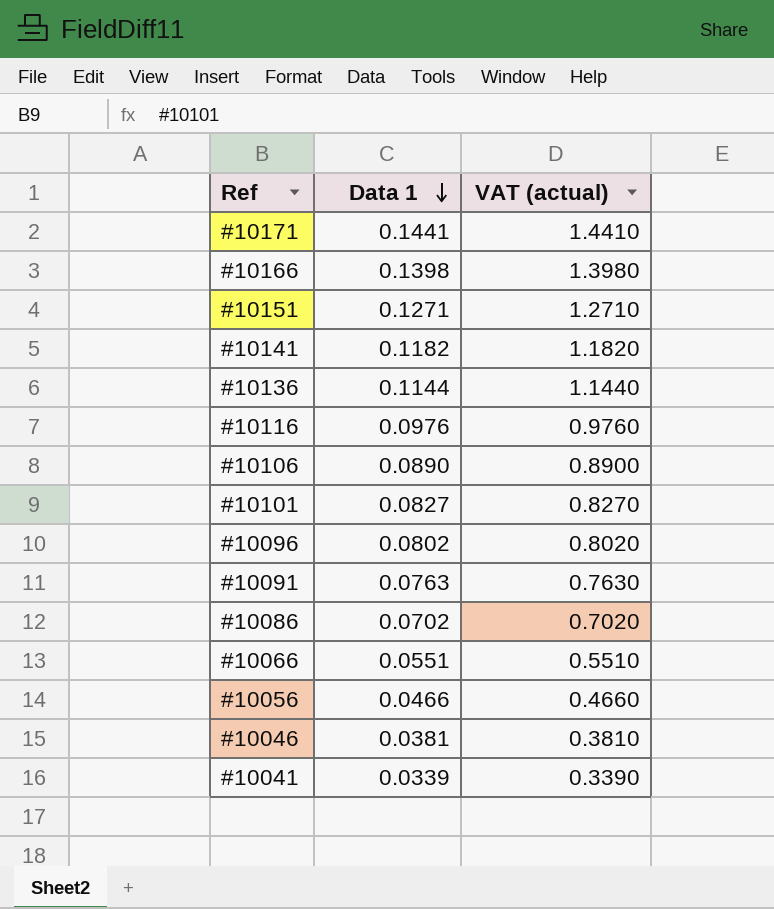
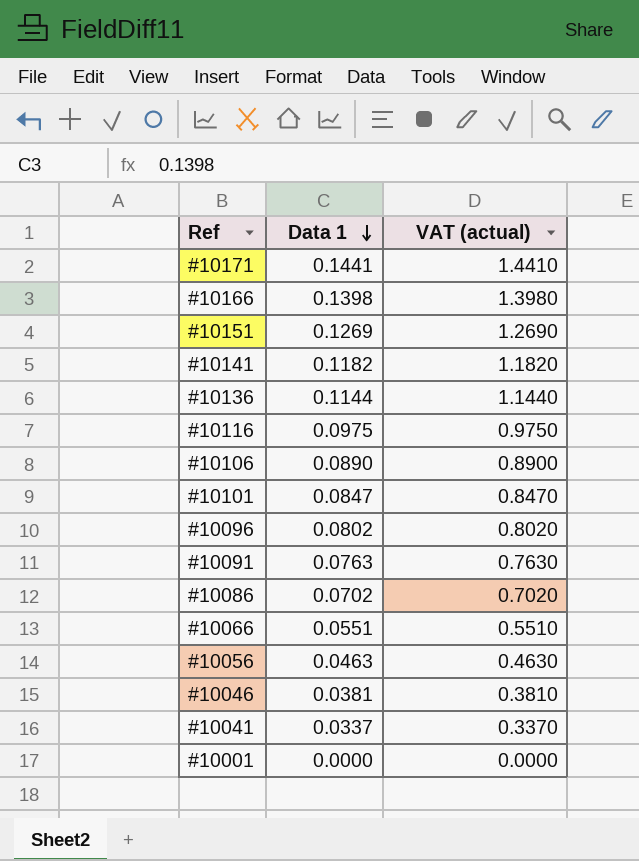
#10151 | Data 1: 0.1271 -> 0.1269
#10151 | VAT (actual): 1.2710 -> 1.2690
#10116 | Data 1: 0.0976 -> 0.0975
#10116 | VAT (actual): 0.9760 -> 0.9750
#10101 | Data 1: 0.0827 -> 0.0847
#10101 | VAT (actual): 0.8270 -> 0.8470
#10056 | Data 1: 0.0466 -> 0.0463
#10056 | VAT (actual): 0.4660 -> 0.4630
#10041 | Data 1: 0.0339 -> 0.0337
#10041 | VAT (actual): 0.3390 -> 0.3370
row #10001: none -> 0.0000 | 0.0000

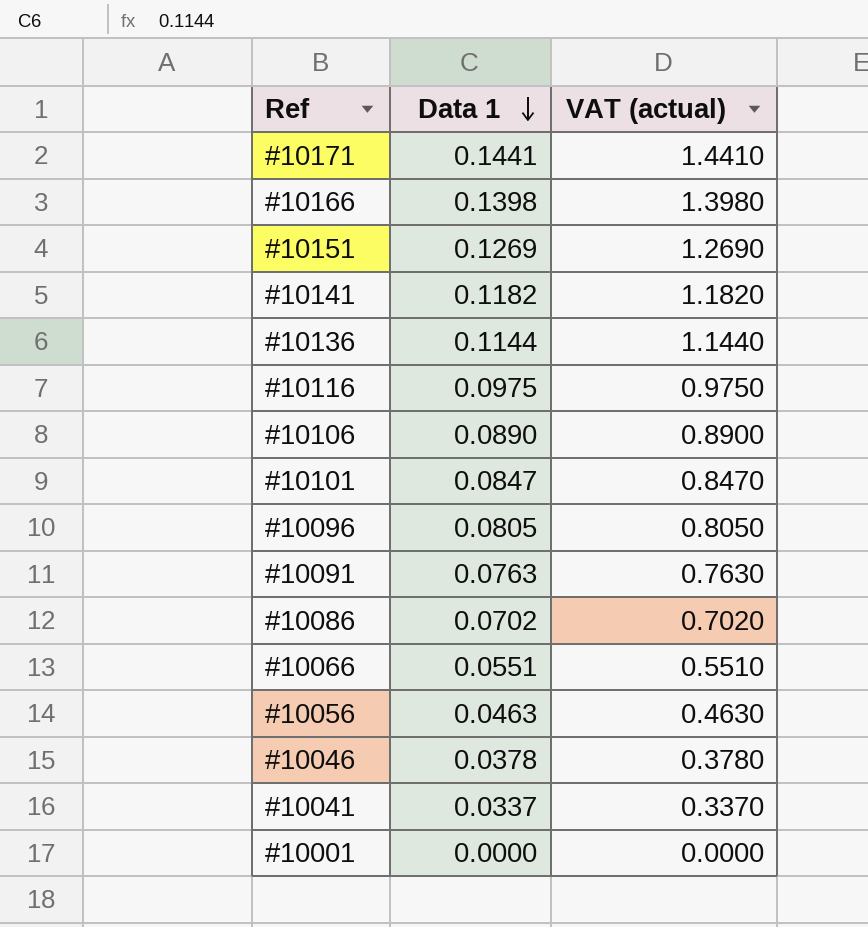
#10096 | Data 1: 0.0802 -> 0.0805
#10096 | VAT (actual): 0.8020 -> 0.8050
#10046 | Data 1: 0.0381 -> 0.0378
#10046 | VAT (actual): 0.3810 -> 0.3780

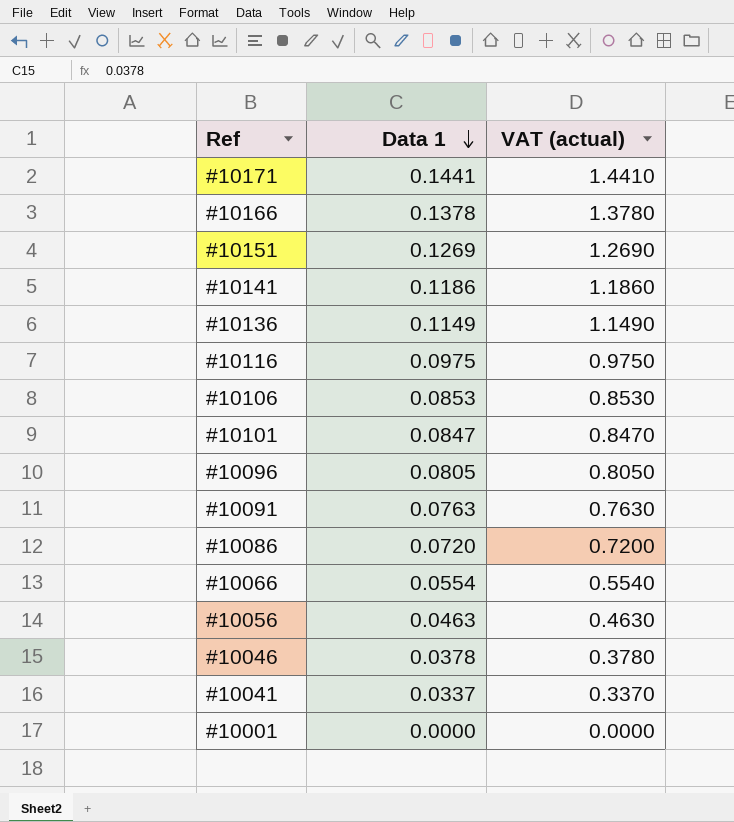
#10166 | Data 1: 0.1398 -> 0.1378
#10166 | VAT (actual): 1.3980 -> 1.3780
#10141 | Data 1: 0.1182 -> 0.1186
#10141 | VAT (actual): 1.1820 -> 1.1860
#10136 | Data 1: 0.1144 -> 0.1149
#10136 | VAT (actual): 1.1440 -> 1.1490
#10106 | Data 1: 0.0890 -> 0.0853
#10106 | VAT (actual): 0.8900 -> 0.8530
#10086 | Data 1: 0.0702 -> 0.0720
#10086 | VAT (actual): 0.7020 -> 0.7200
#10066 | Data 1: 0.0551 -> 0.0554
#10066 | VAT (actual): 0.5510 -> 0.5540

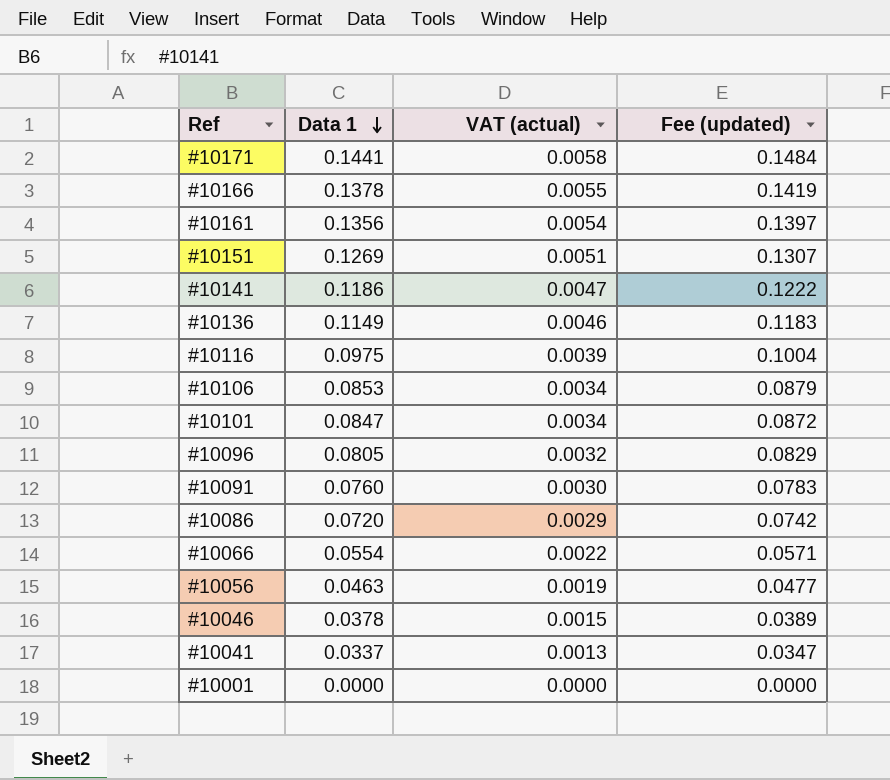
column VAT (actual) | formula: [Data 1] * 10 -> [Data 1] * 0.04
column Fee (updated) | formula: none -> [Data 1] * 1.03
row #10161: none -> 0.1356 | 0.0054 | 0.1397
#10091 | Data 1: 0.0763 -> 0.0760

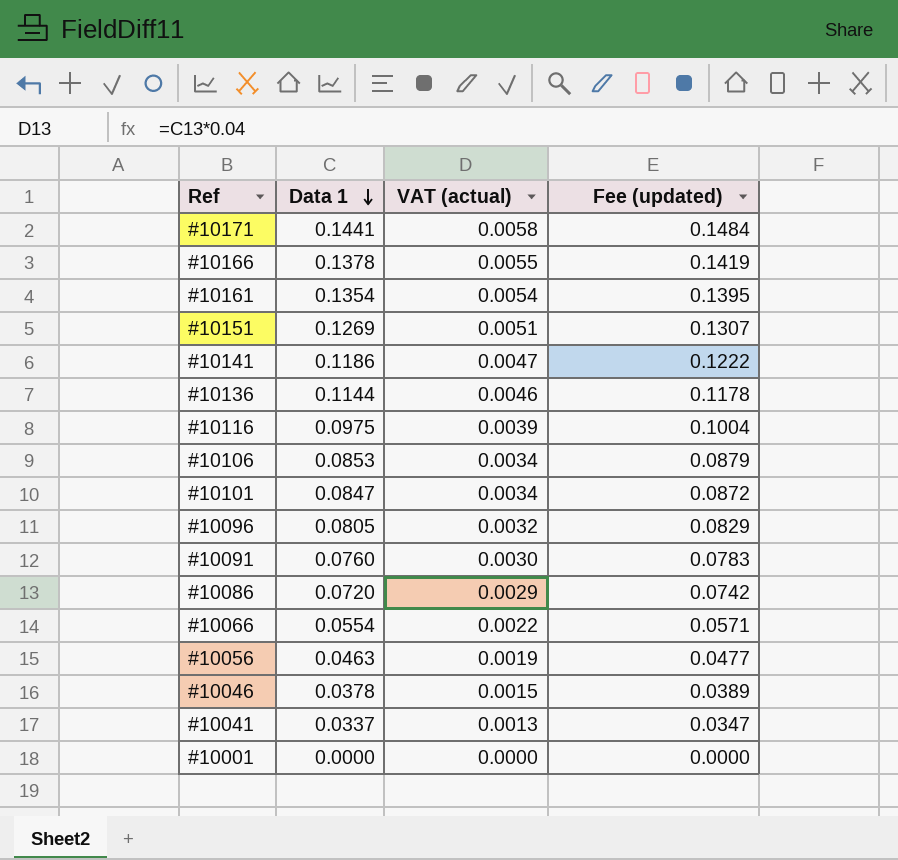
#10161 | Data 1: 0.1356 -> 0.1354
#10161 | Fee (updated): 0.1397 -> 0.1395
#10136 | Data 1: 0.1149 -> 0.1144
#10136 | Fee (updated): 0.1183 -> 0.1178

